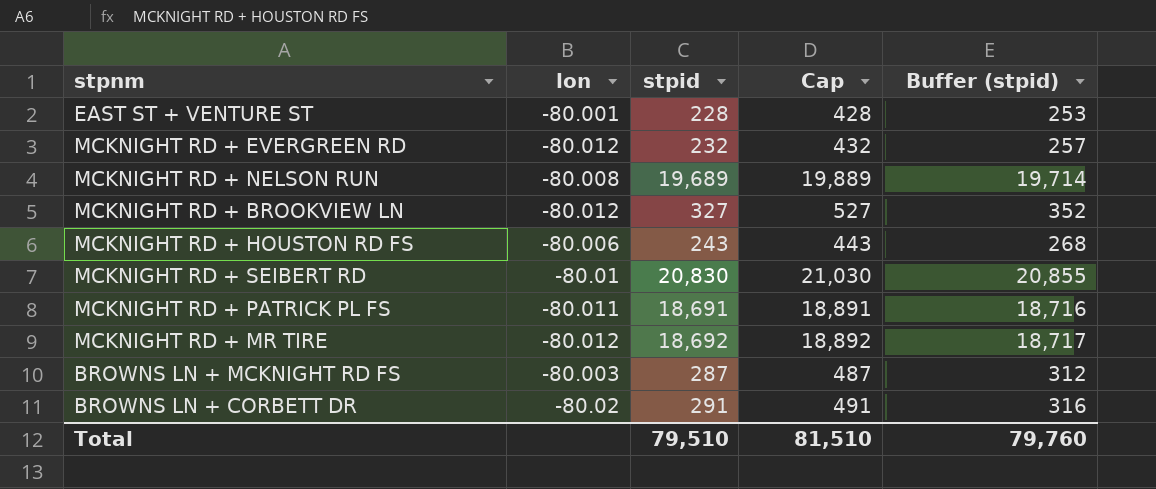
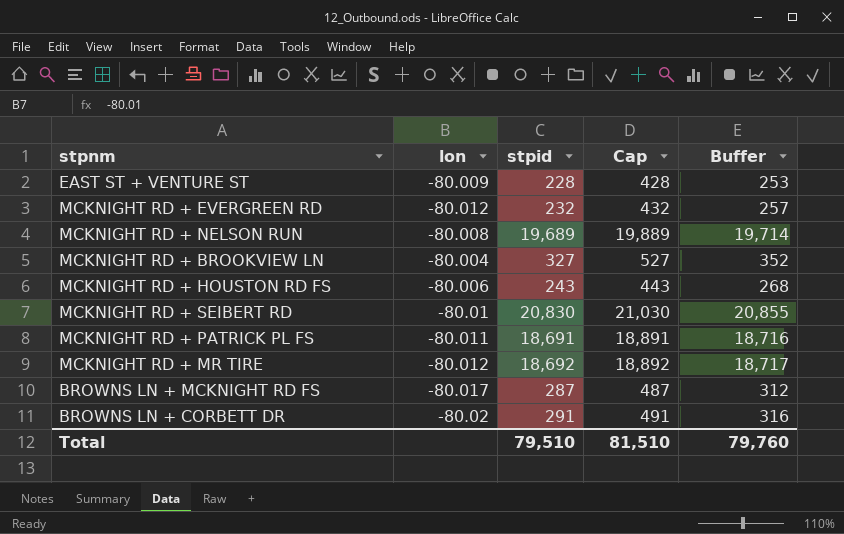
column name: Buffer (stpid) -> Buffer
EAST ST + VENTURE ST | lon: -80.001 -> -80.009
MCKNIGHT RD + BROOKVIEW LN | lon: -80.012 -> -80.004
BROWNS LN + MCKNIGHT RD FS | lon: -80.003 -> -80.017

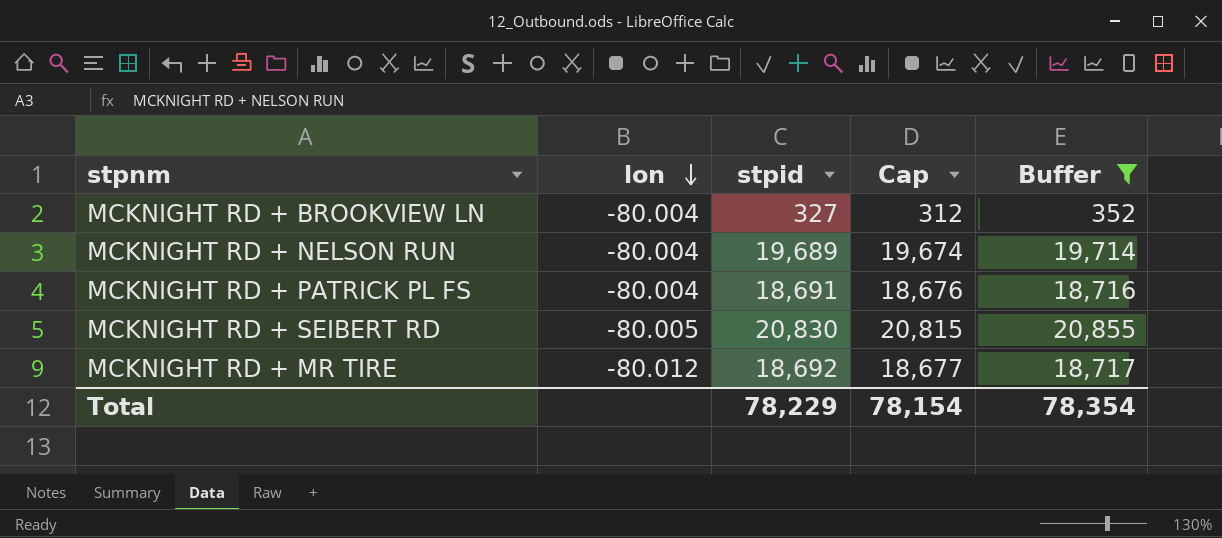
filter: none -> Buffer >= 352
row order: none -> lon descending
column Cap | formula: [stpid] + 200 -> [stpid] - 15
MCKNIGHT RD + NELSON RUN | lon: -80.008 -> -80.004
MCKNIGHT RD + PATRICK PL FS | lon: -80.011 -> -80.004
MCKNIGHT RD + SEIBERT RD | lon: -80.01 -> -80.005
Total | stpid: 79,510 -> 78,229
Total | Cap: 81,510 -> 78,154
Total | Buffer: 79,760 -> 78,354

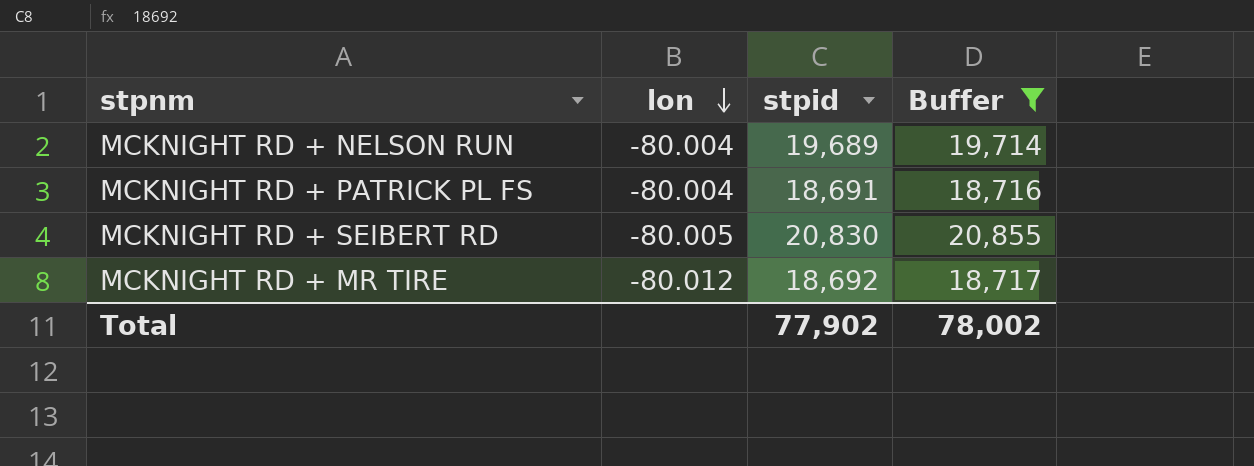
column Cap | formula: [stpid] - 15 -> none
row MCKNIGHT RD + BROOKVIEW LN: -80.004 | 327 | 312 | 352 -> none
Total | stpid: 78,229 -> 77,902
Total | Buffer: 78,354 -> 78,002

